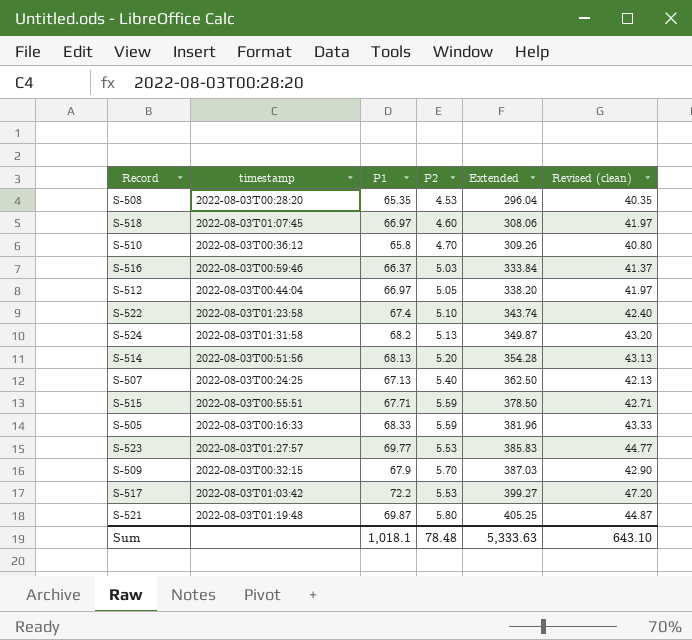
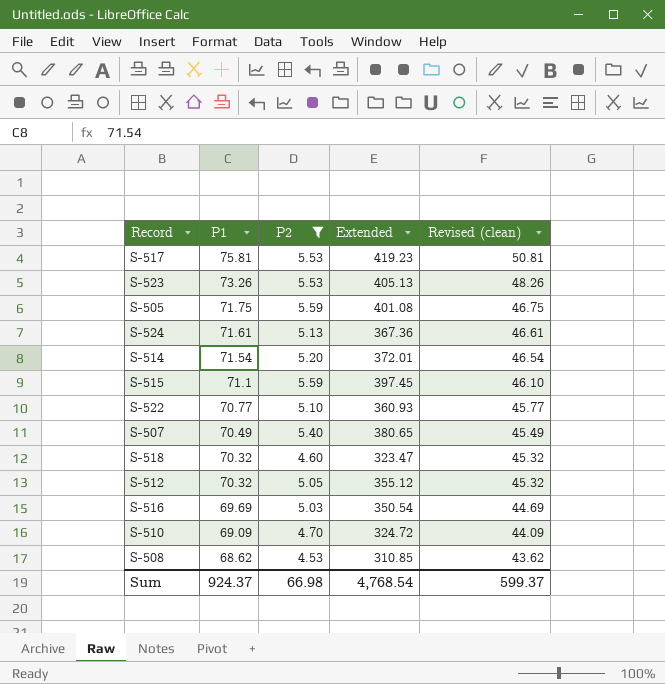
filter: none -> P2 <= 5.59
row order: Extended ascending -> P1 descending
column timestamp | position: 2 -> none
S-517 | P1: 72.2 -> 75.81
S-517 | Extended: 399.27 -> 419.23
S-517 | Revised (clean): 47.20 -> 50.81
S-523 | P1: 69.77 -> 73.26
S-523 | Extended: 385.83 -> 405.13
S-523 | Revised (clean): 44.77 -> 48.26
S-505 | P1: 68.33 -> 71.75
S-505 | Extended: 381.96 -> 401.08
S-505 | Revised (clean): 43.33 -> 46.75
S-524 | P1: 68.2 -> 71.61
S-524 | Extended: 349.87 -> 367.36
S-524 | Revised (clean): 43.20 -> 46.61
S-514 | P1: 68.13 -> 71.54
S-514 | Extended: 354.28 -> 372.01
S-514 | Revised (clean): 43.13 -> 46.54
S-515 | P1: 67.71 -> 71.1
S-515 | Extended: 378.50 -> 397.45
S-515 | Revised (clean): 42.71 -> 46.10
S-522 | P1: 67.4 -> 70.77
S-522 | Extended: 343.74 -> 360.93
S-522 | Revised (clean): 42.40 -> 45.77
S-507 | P1: 67.13 -> 70.49
S-507 | Extended: 362.50 -> 380.65
S-507 | Revised (clean): 42.13 -> 45.49
S-518 | P1: 66.97 -> 70.32
S-518 | Extended: 308.06 -> 323.47
S-518 | Revised (clean): 41.97 -> 45.32
S-512 | P1: 66.97 -> 70.32
S-512 | Extended: 338.20 -> 355.12
S-512 | Revised (clean): 41.97 -> 45.32
S-516 | P1: 66.37 -> 69.69
S-516 | Extended: 333.84 -> 350.54
S-516 | Revised (clean): 41.37 -> 44.69
S-510 | P1: 65.8 -> 69.09
S-510 | Extended: 309.26 -> 324.72
S-510 | Revised (clean): 40.80 -> 44.09
S-508 | P1: 65.35 -> 68.62
S-508 | Extended: 296.04 -> 310.85
S-508 | Revised (clean): 40.35 -> 43.62
Sum | P1: 1,018.1 -> 924.37
Sum | P2: 78.48 -> 66.98
Sum | Extended: 5,333.63 -> 4,768.54
Sum | Revised (clean): 643.10 -> 599.37

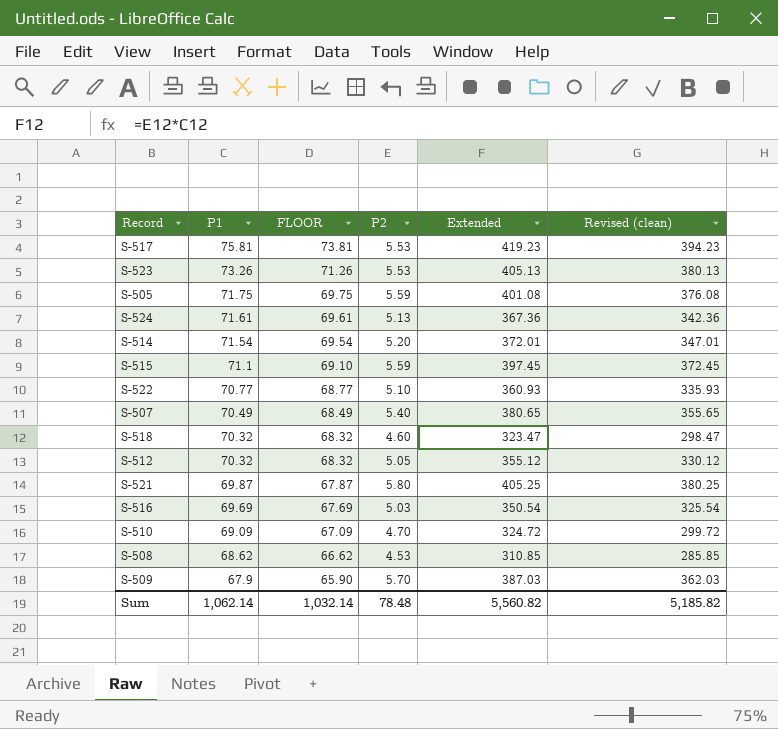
filter: P2 <= 5.59 -> none
column FLOOR | formula: none -> [P1] - 2
column Revised (clean) | formula: [P1] - 25 -> [Extended] - 25
Sum | P1: 924.37 -> 1,062.14
Sum | P2: 66.98 -> 78.48
Sum | Extended: 4,768.54 -> 5,560.82
Sum | Revised (clean): 599.37 -> 5,185.82

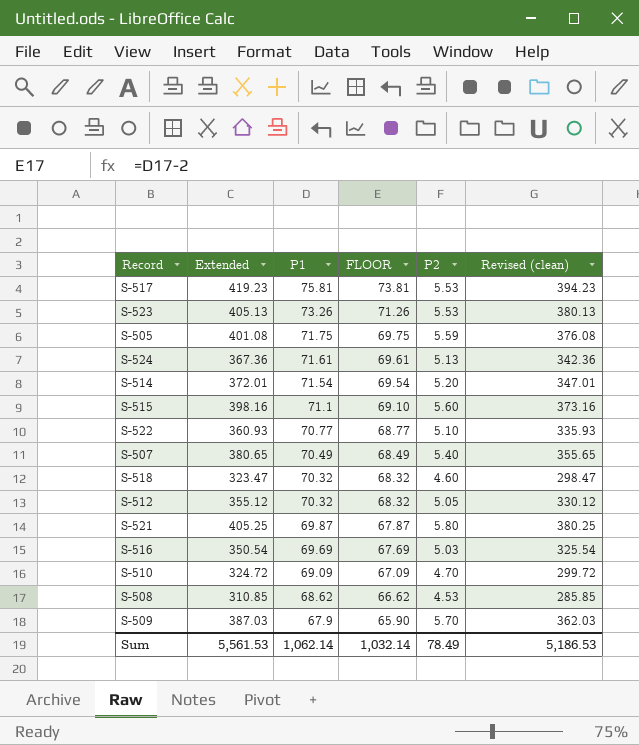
column Extended | position: 5 -> 2
S-515 | Extended: 397.45 -> 398.16
S-515 | P2: 5.59 -> 5.60
S-515 | Revised (clean): 372.45 -> 373.16
Sum | Extended: 5,560.82 -> 5,561.53
Sum | P2: 78.48 -> 78.49
Sum | Revised (clean): 5,185.82 -> 5,186.53

